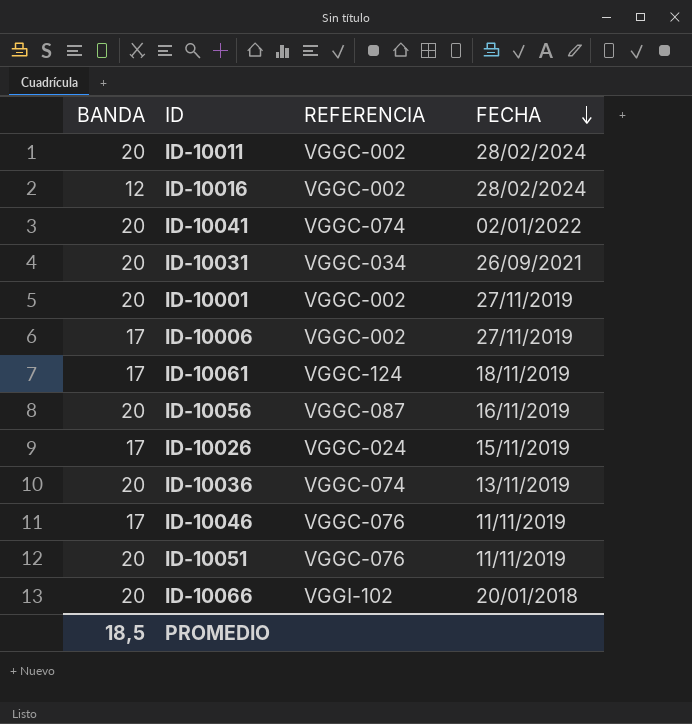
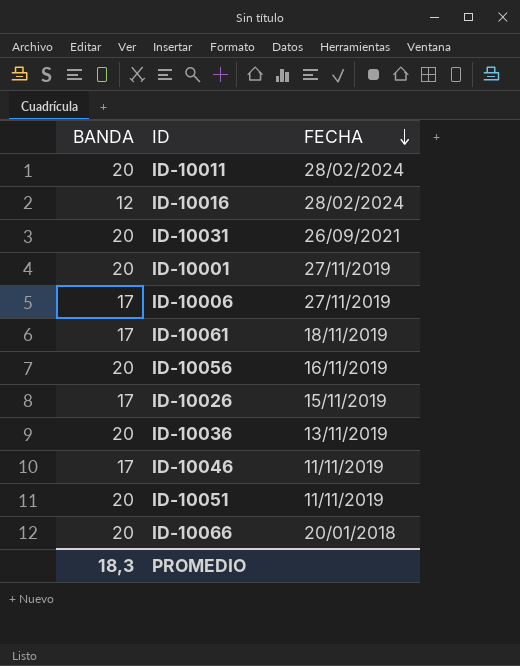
column REFERENCIA | position: 3 -> none
row ID-10041: 20 | VGGC-074 | 02/01/2022 -> none
PROMEDIO | BANDA: 18,5 -> 18,3

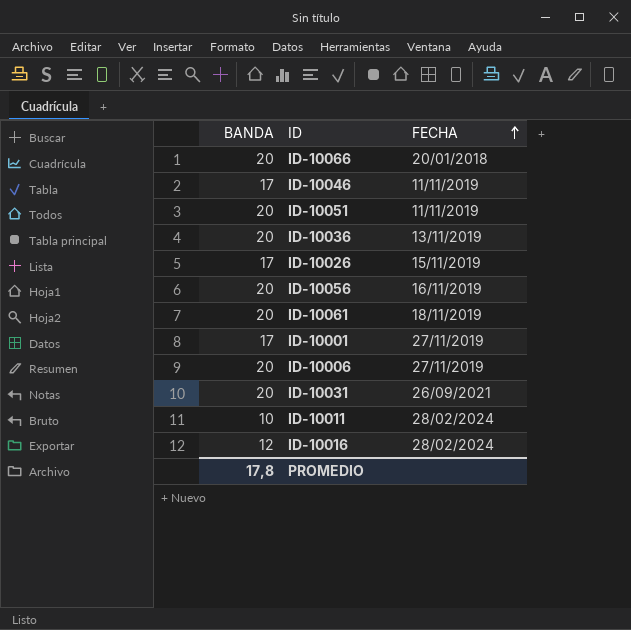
row order: FECHA descending -> FECHA ascending
ID-10061 | BANDA: 17 -> 20
ID-10001 | BANDA: 20 -> 17
ID-10006 | BANDA: 17 -> 20
ID-10011 | BANDA: 20 -> 10
PROMEDIO | BANDA: 18,3 -> 17,8

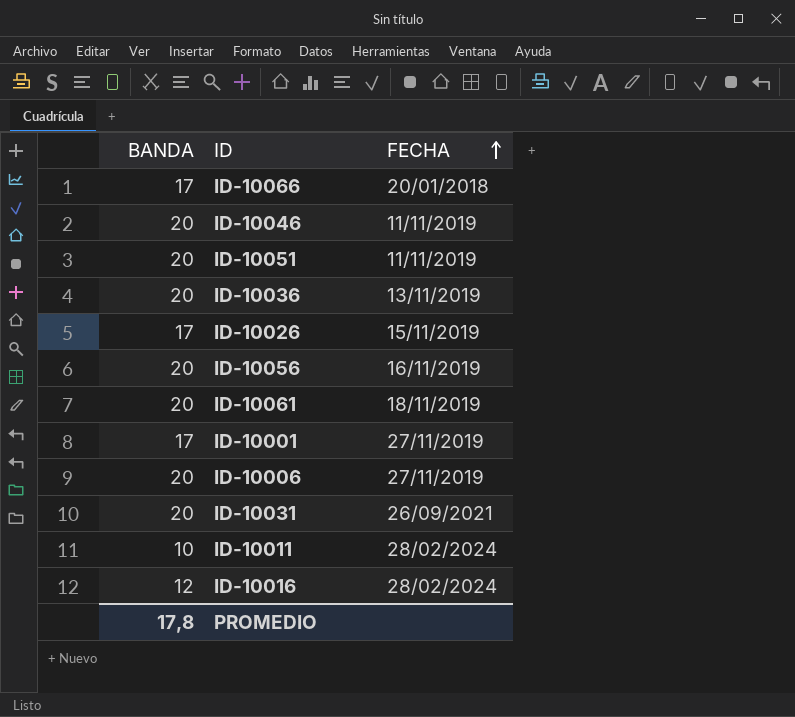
ID-10066 | BANDA: 20 -> 17
ID-10046 | BANDA: 17 -> 20

